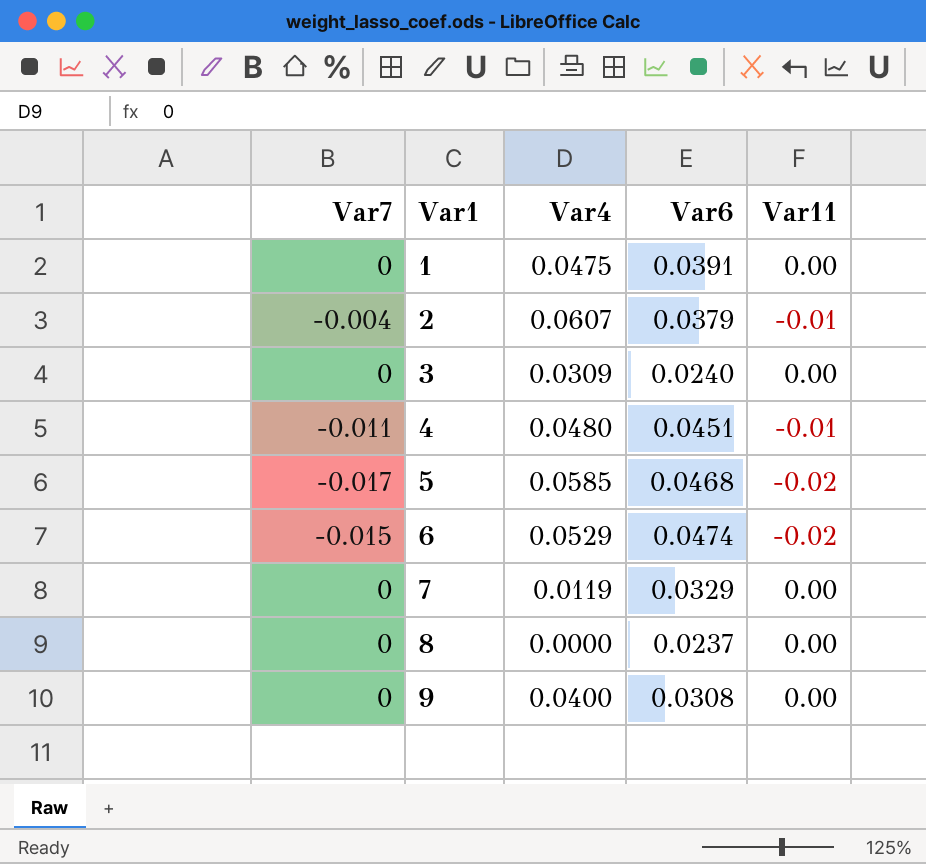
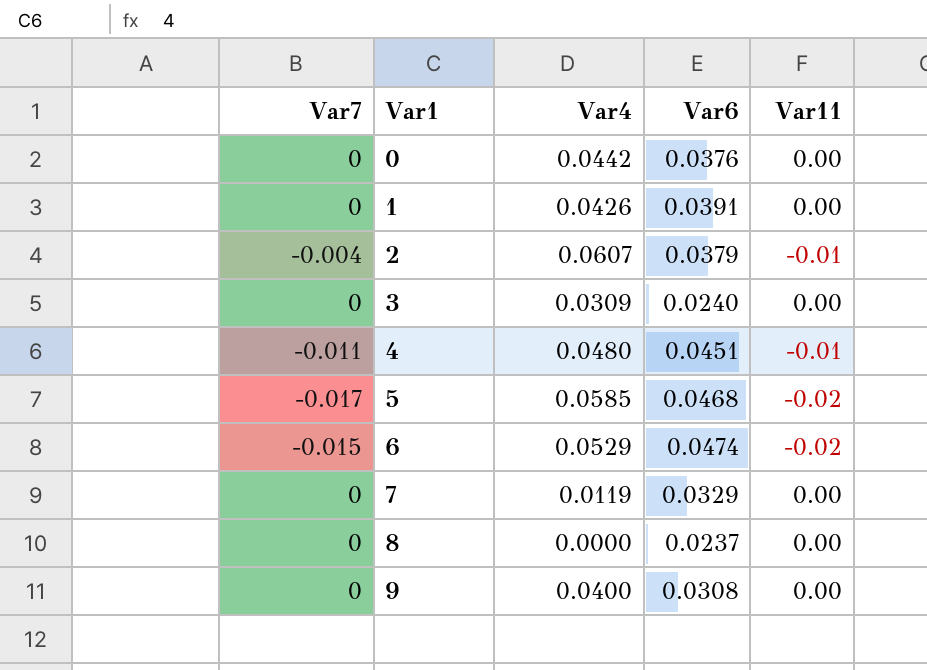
row 0: none -> 0 | 0.0442 | 0.0376 | 0.00
1 | Var4: 0.0475 -> 0.0426

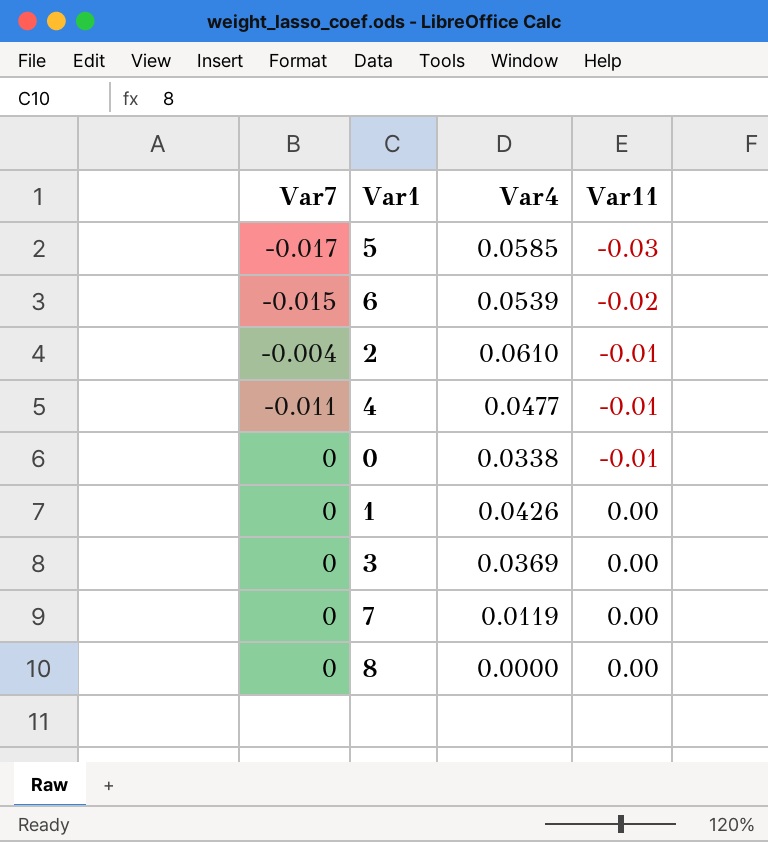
row order: Var1 ascending -> Var11 ascending
column Var6 | position: 4 -> none
row 9: 0 | 0.0400 | 0.0308 | 0.00 -> none
5 | Var11: -0.02 -> -0.03
6 | Var4: 0.0529 -> 0.0539
2 | Var4: 0.0607 -> 0.0610
4 | Var4: 0.0480 -> 0.0477
0 | Var4: 0.0442 -> 0.0338
0 | Var11: 0.00 -> -0.01
3 | Var4: 0.0309 -> 0.0369

